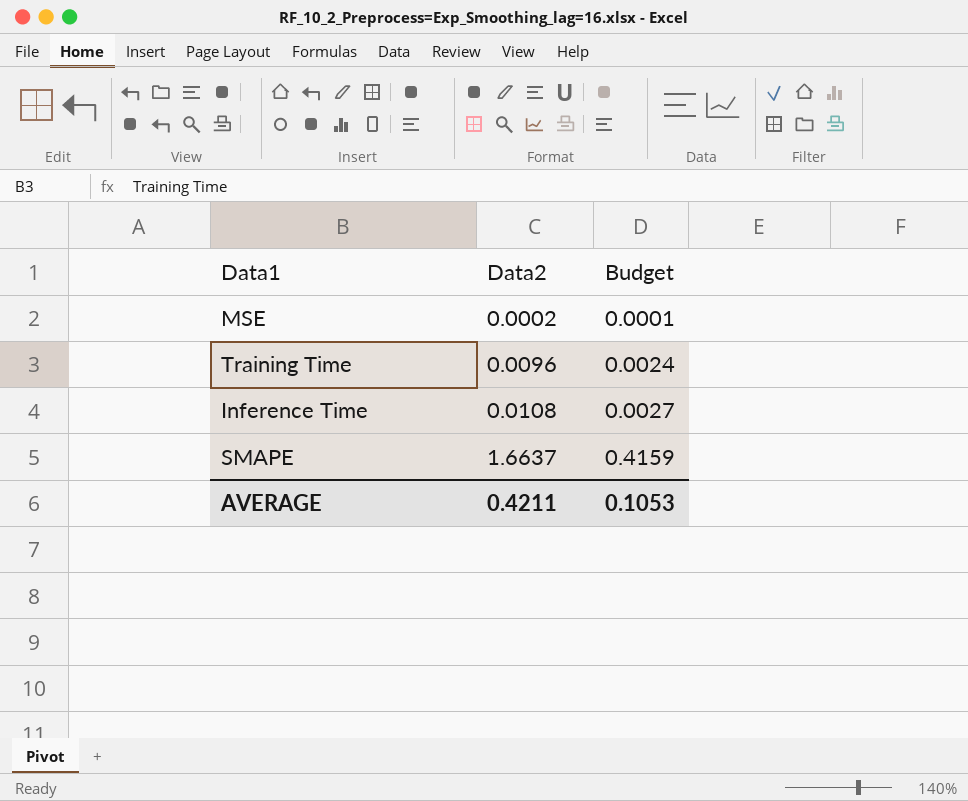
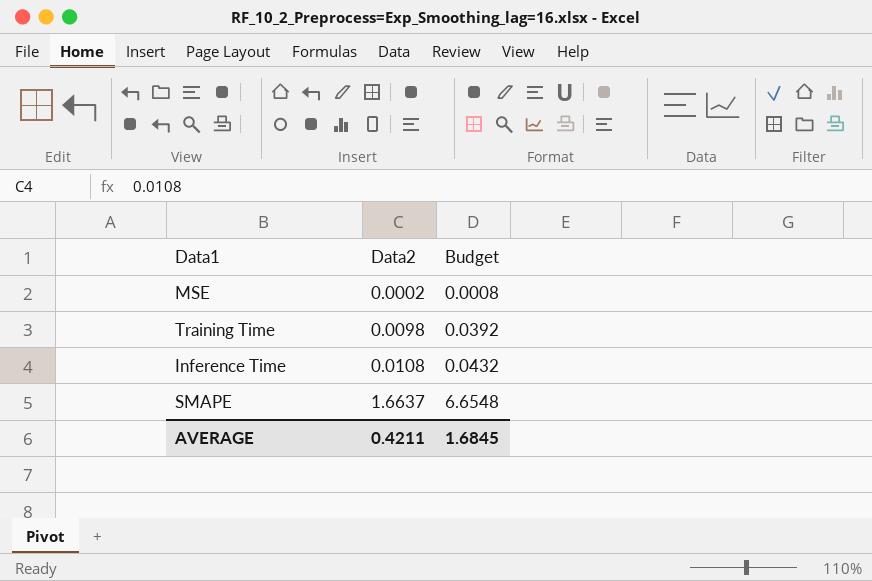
column Budget | formula: [Data2] * 0.25 -> [Data2] * 4
Training Time | Data2: 0.0096 -> 0.0098
AVERAGE | Budget: 0.1053 -> 1.6845

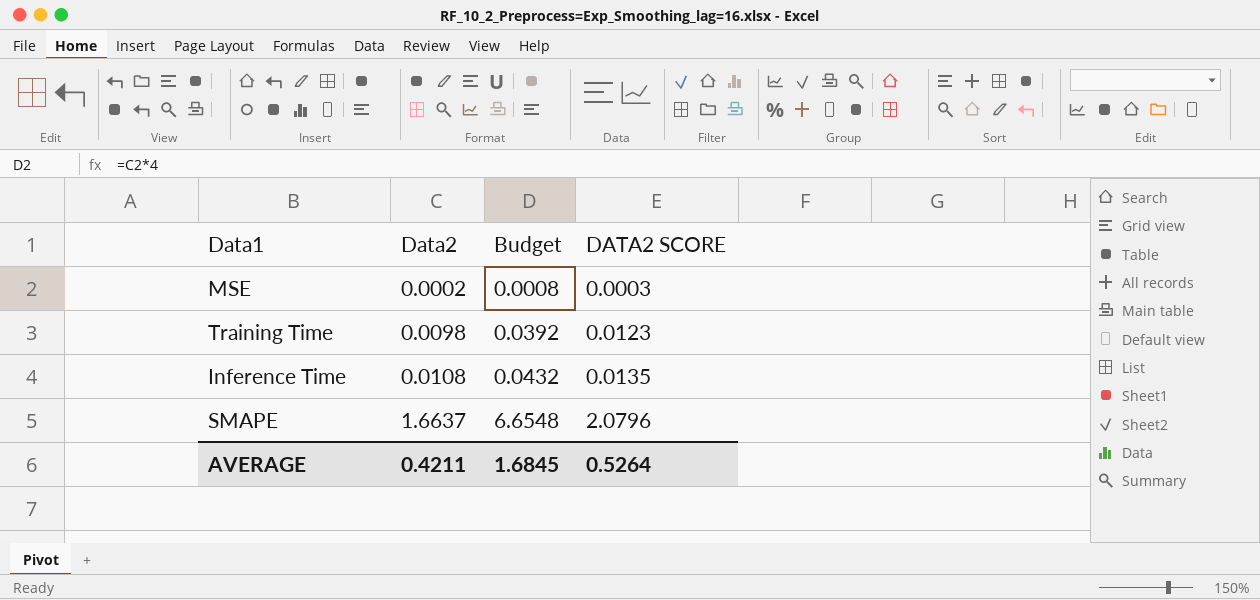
column DATA2 SCORE | formula: none -> [Data2] * 1.25

